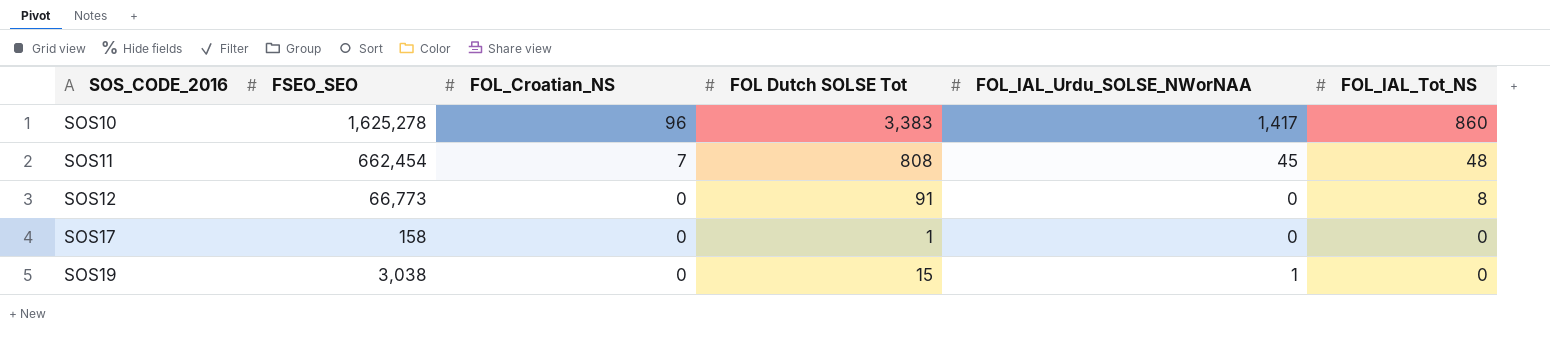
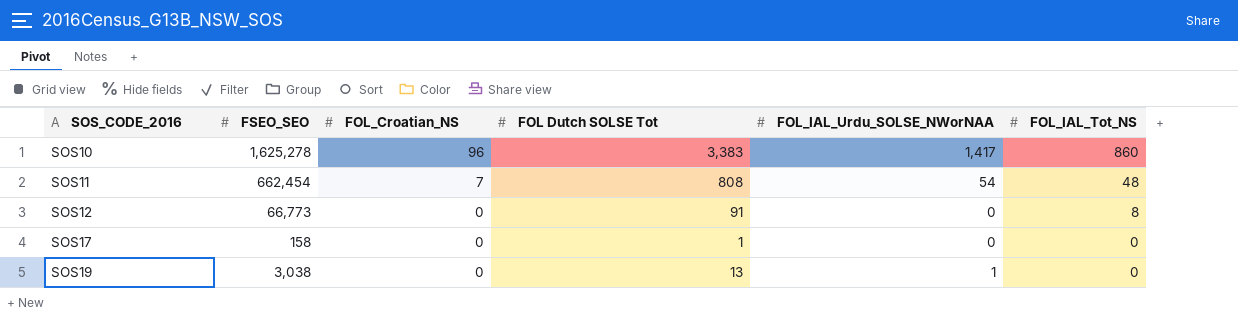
SOS11 | FOL_IAL_Urdu_SOLSE_NWorNAA: 45 -> 54
SOS19 | FOL Dutch SOLSE Tot: 15 -> 13

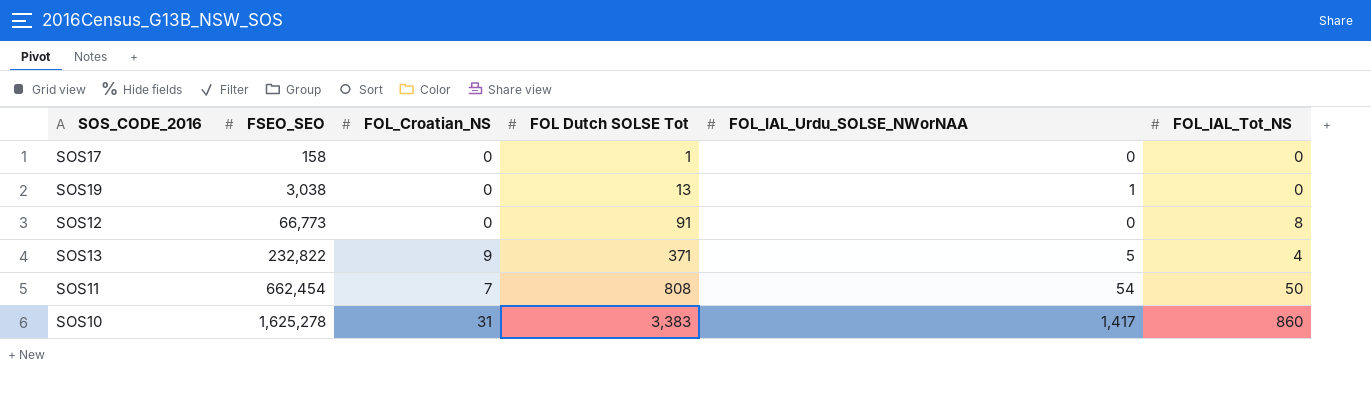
row order: SOS_CODE_2016 ascending -> FSEO_SEO ascending
row SOS13: none -> 232,822 | 9 | 371 | 5 | 4
SOS11 | FOL_IAL_Tot_NS: 48 -> 50
SOS10 | FOL_Croatian_NS: 96 -> 31

